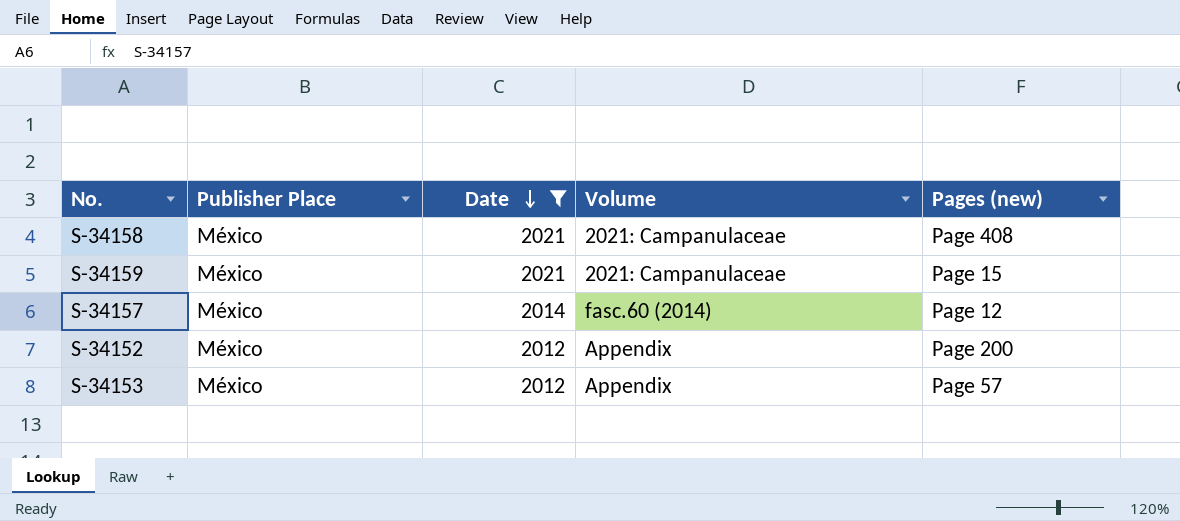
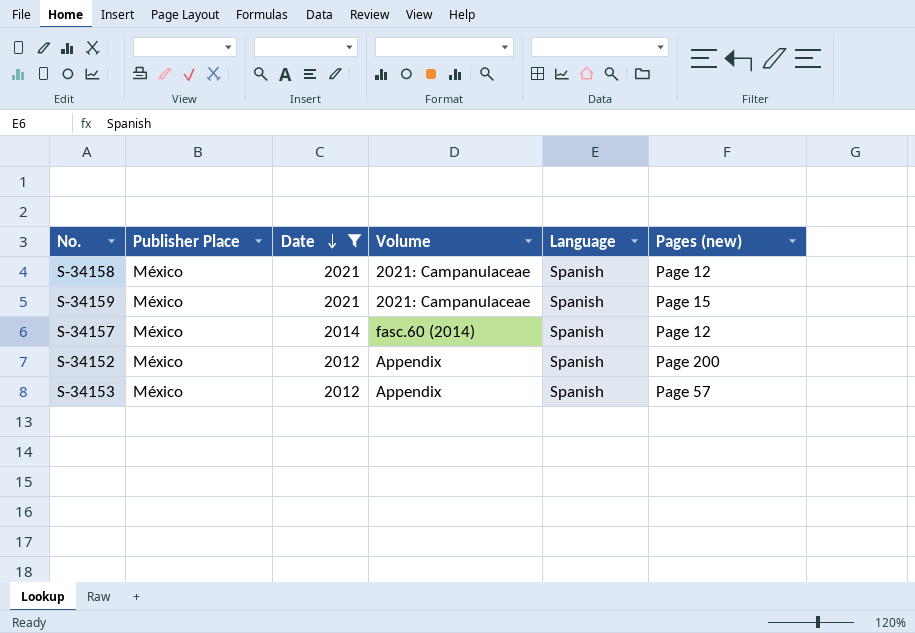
column Language | position: none -> 5
S-34158 | Pages (new): Page 408 -> Page 12

